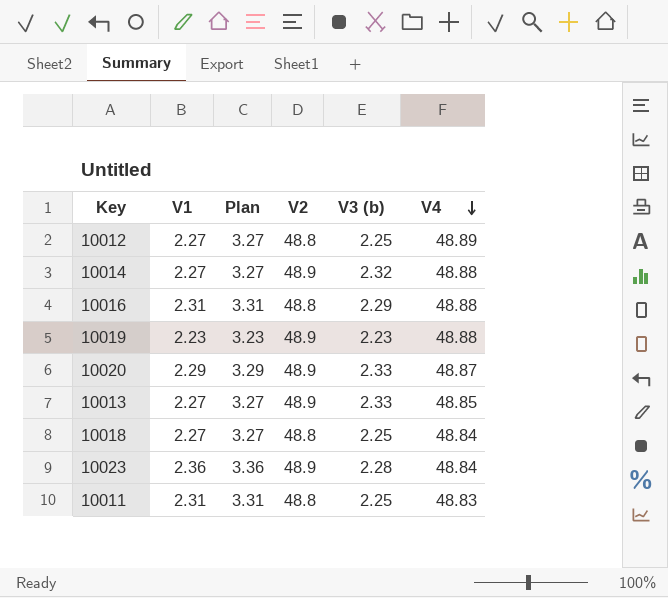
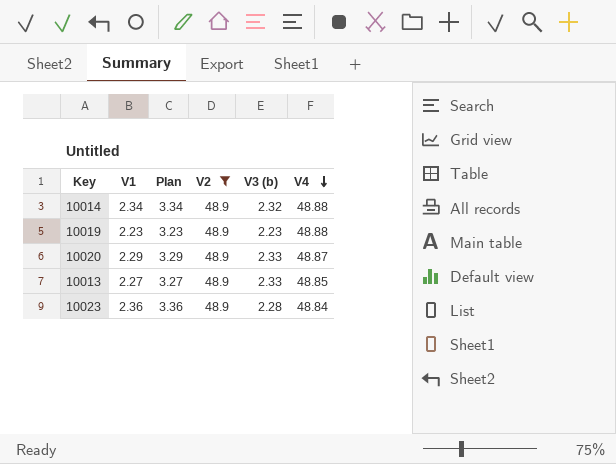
filter: none -> V2 = 48.9
10014 | V1: 2.27 -> 2.34
10014 | Plan: 3.27 -> 3.34

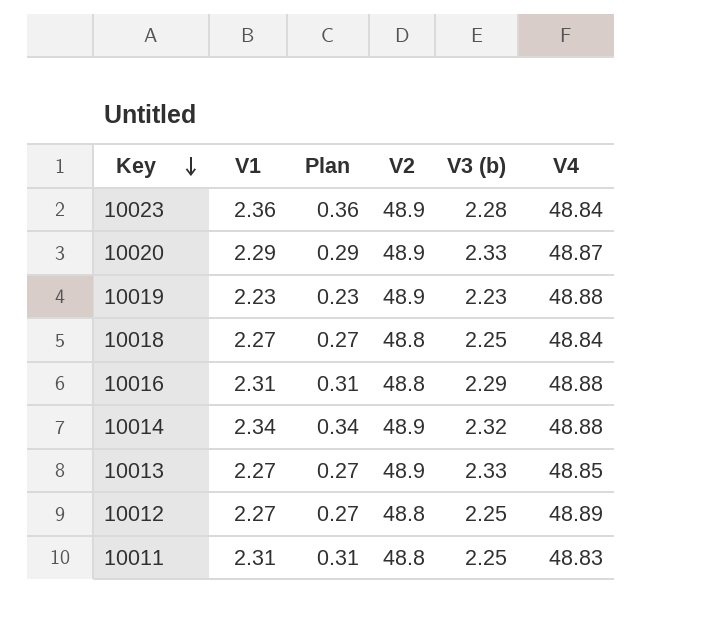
filter: V2 = 48.9 -> none
row order: V4 descending -> Key descending
column Plan | formula: [V1] + 1 -> [V1] - 2

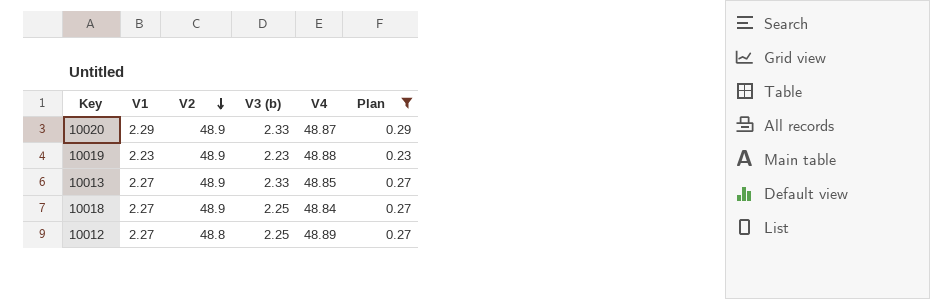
filter: none -> Plan <= 0.29
row order: Key descending -> V2 descending
column Plan | position: 3 -> 6
10018 | V2: 48.8 -> 48.9

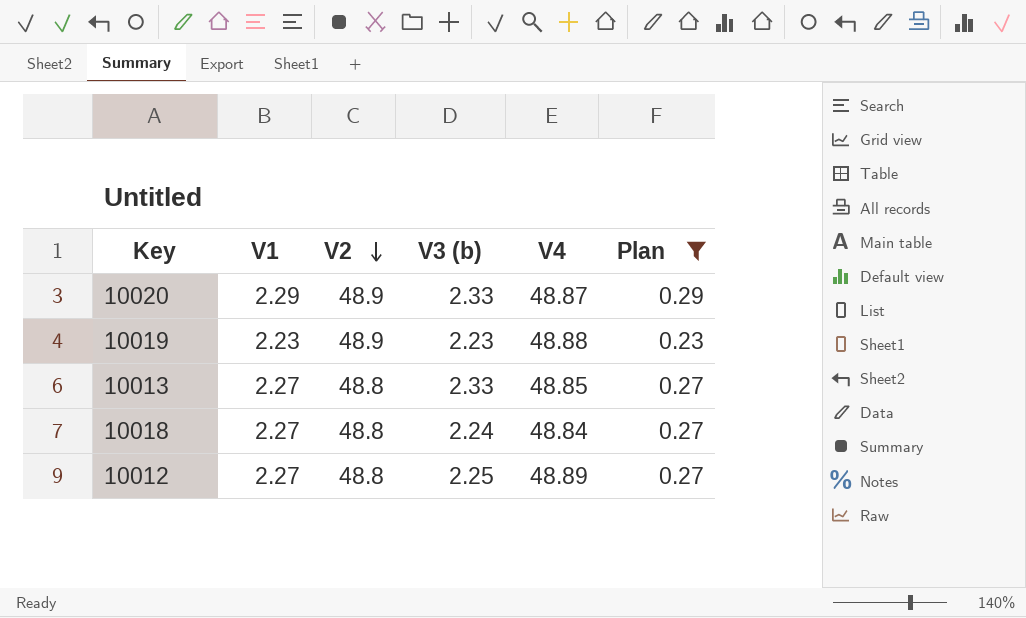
10013 | V2: 48.9 -> 48.8
10018 | V2: 48.9 -> 48.8
10018 | V3 (b): 2.25 -> 2.24

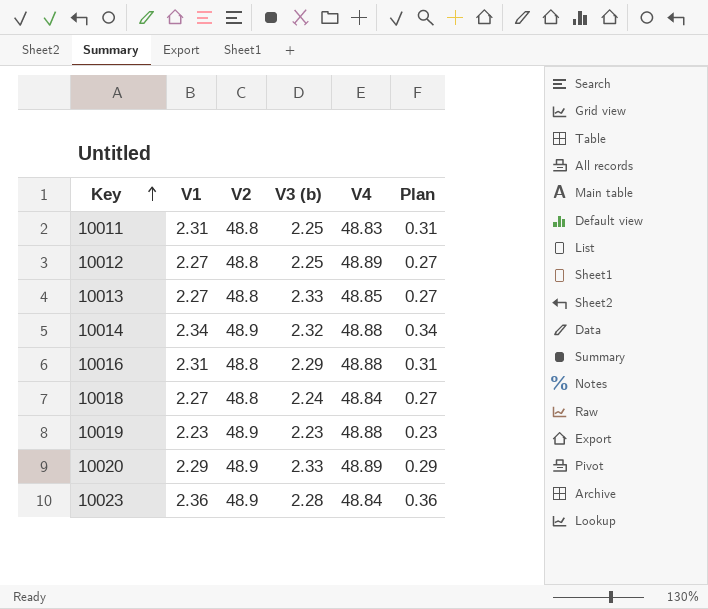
filter: Plan <= 0.29 -> none
row order: V2 descending -> Key ascending
10020 | V4: 48.87 -> 48.89

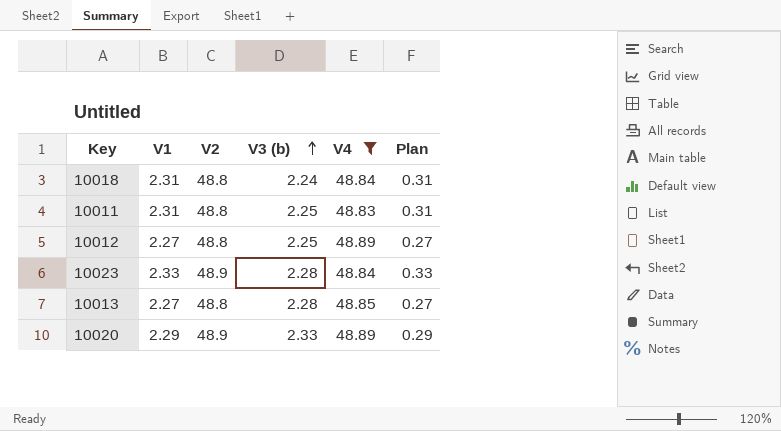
filter: none -> V4 != 48.88
row order: Key ascending -> V3 (b) ascending
10018 | V1: 2.27 -> 2.31
10018 | Plan: 0.27 -> 0.31
10023 | V1: 2.36 -> 2.33
10023 | Plan: 0.36 -> 0.33
10013 | V3 (b): 2.33 -> 2.28

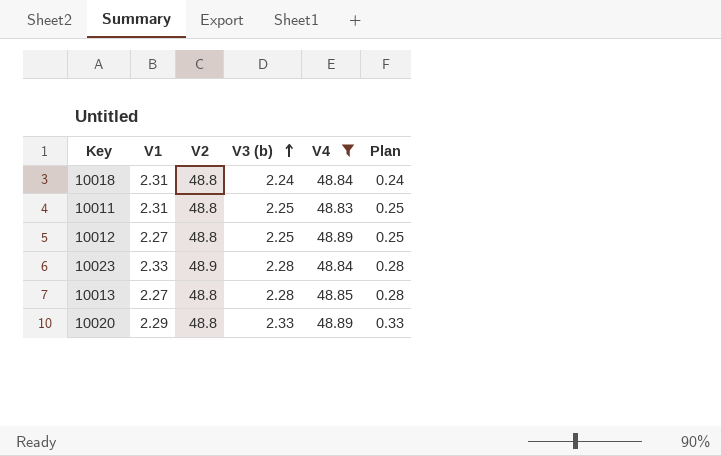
column Plan | formula: [V1] - 2 -> [V3 (b)] - 2
10020 | V2: 48.9 -> 48.8

